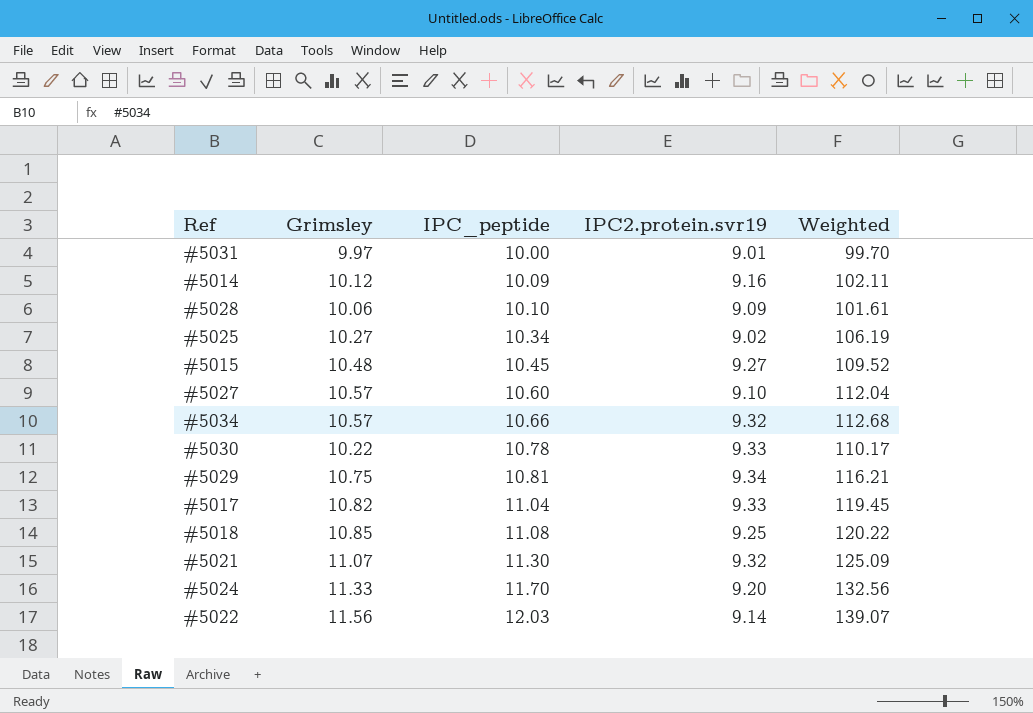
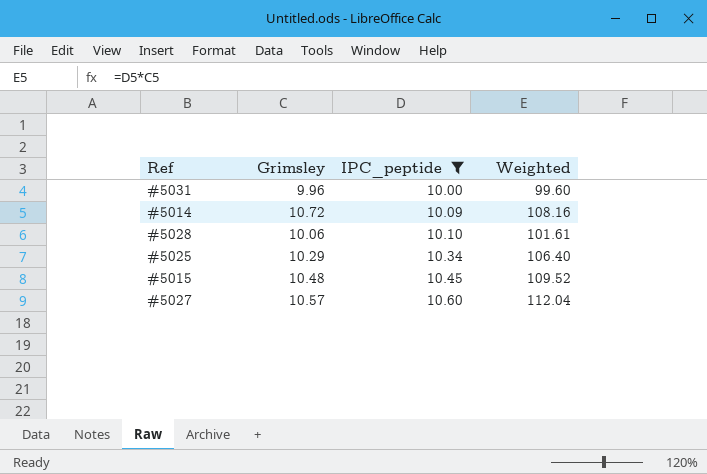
filter: none -> IPC_peptide <= 10.60
column IPC2.protein.svr19 | position: 4 -> none
#5031 | Grimsley: 9.97 -> 9.96
#5031 | Weighted: 99.70 -> 99.60
#5014 | Grimsley: 10.12 -> 10.72
#5014 | Weighted: 102.11 -> 108.16
#5025 | Grimsley: 10.27 -> 10.29
#5025 | Weighted: 106.19 -> 106.40

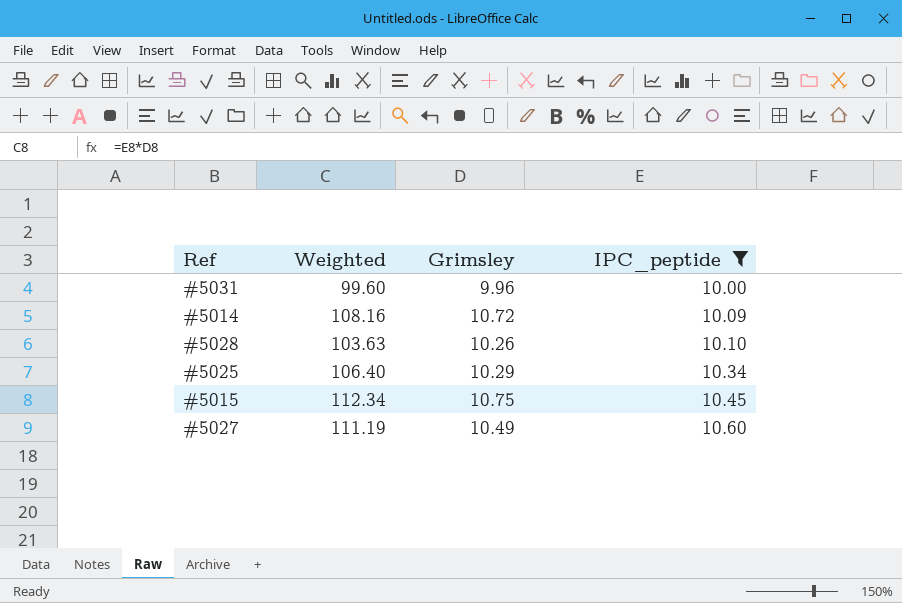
column Weighted | position: 4 -> 2
#5028 | Weighted: 101.61 -> 103.63
#5028 | Grimsley: 10.06 -> 10.26
#5015 | Weighted: 109.52 -> 112.34
#5015 | Grimsley: 10.48 -> 10.75
#5027 | Weighted: 112.04 -> 111.19
#5027 | Grimsley: 10.57 -> 10.49

